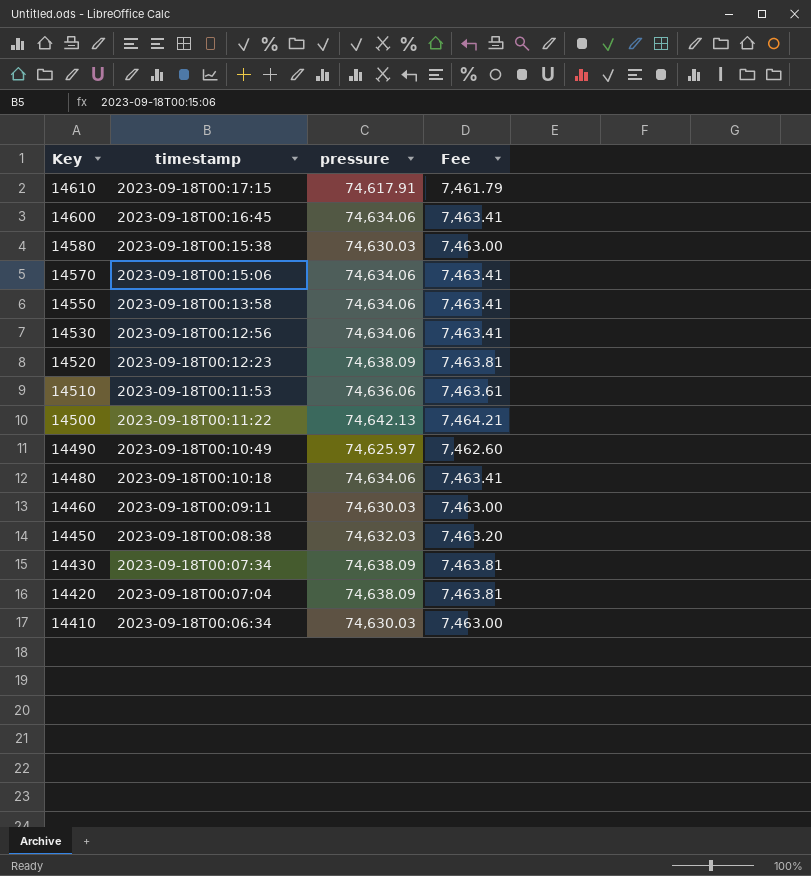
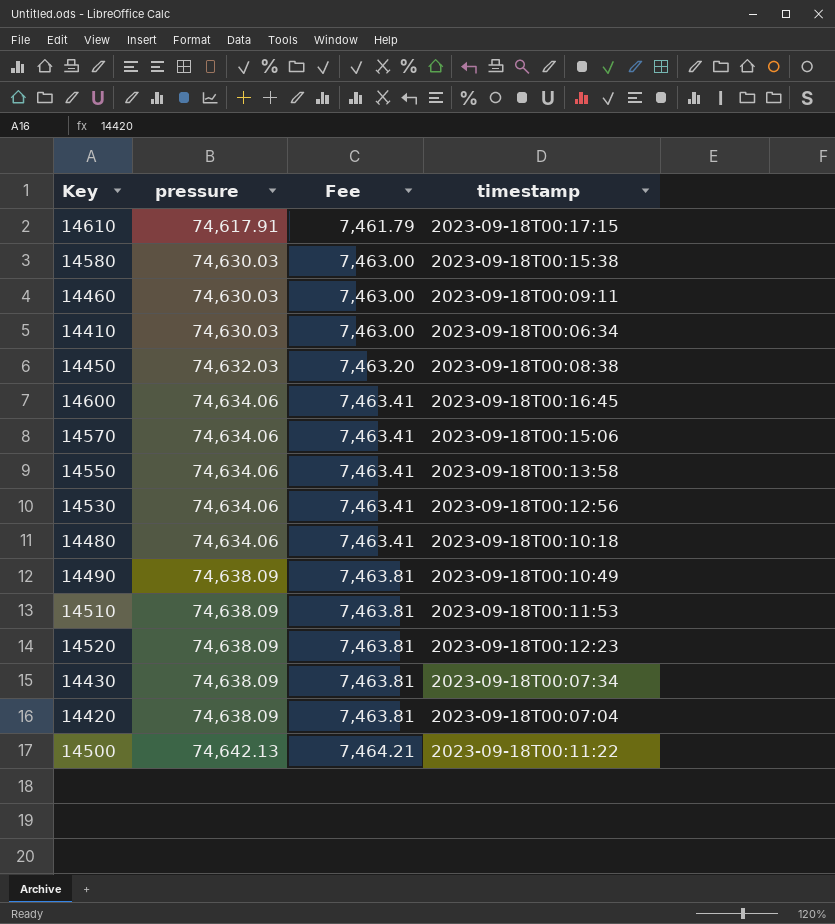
row order: Key descending -> pressure ascending
column timestamp | position: 2 -> 4
14490 | pressure: 74,625.97 -> 74,638.09
14490 | Fee: 7,462.60 -> 7,463.81
14510 | pressure: 74,636.06 -> 74,638.09
14510 | Fee: 7,463.61 -> 7,463.81

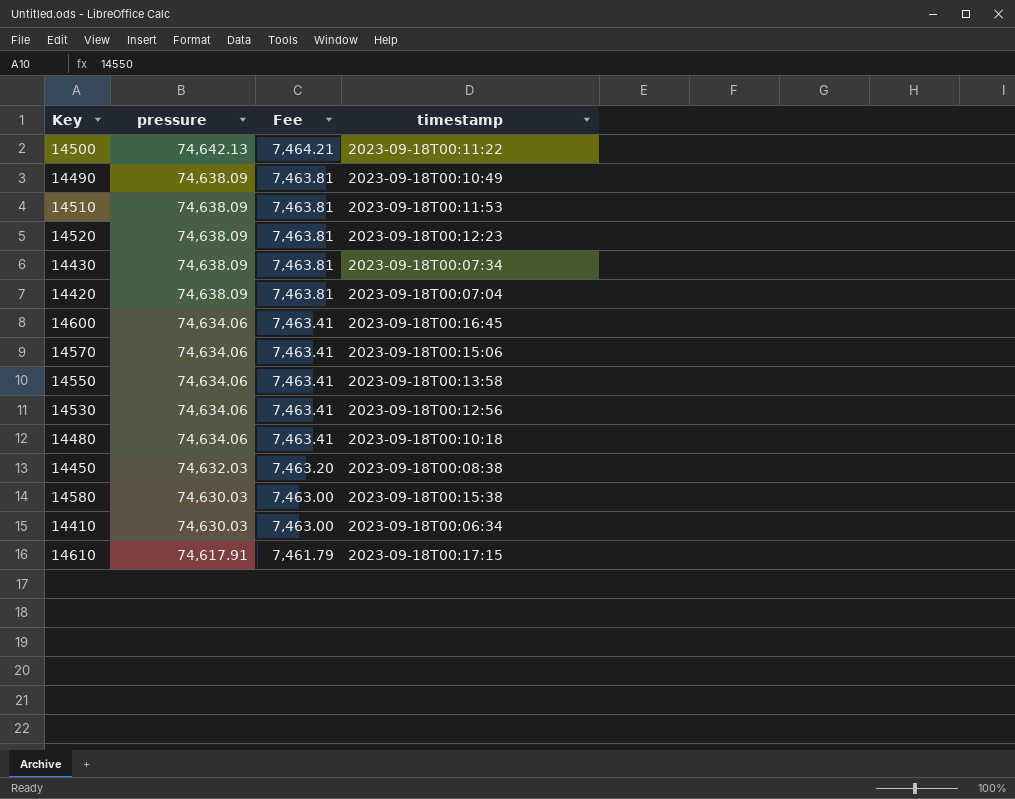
row order: pressure ascending -> pressure descending
row 14460: 74,630.03 | 7,463.00 | 2023-09-18T00:09:11 -> none

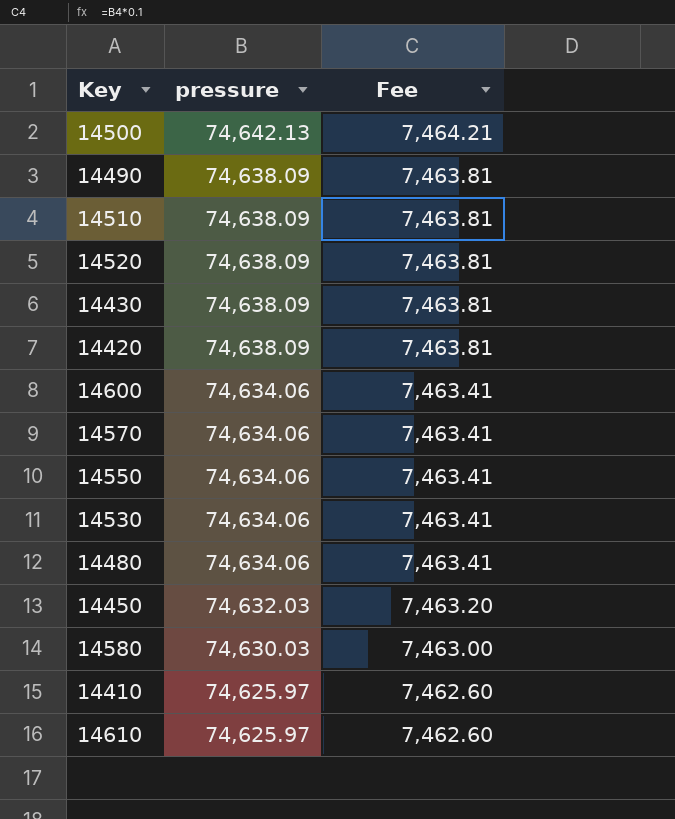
column timestamp | position: 4 -> none
14410 | pressure: 74,630.03 -> 74,625.97
14410 | Fee: 7,463.00 -> 7,462.60
14610 | pressure: 74,617.91 -> 74,625.97
14610 | Fee: 7,461.79 -> 7,462.60

